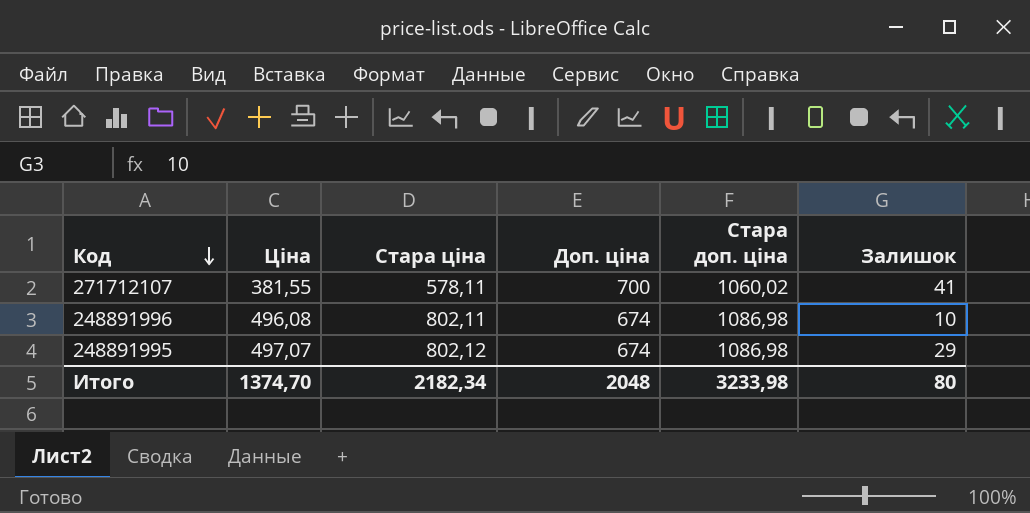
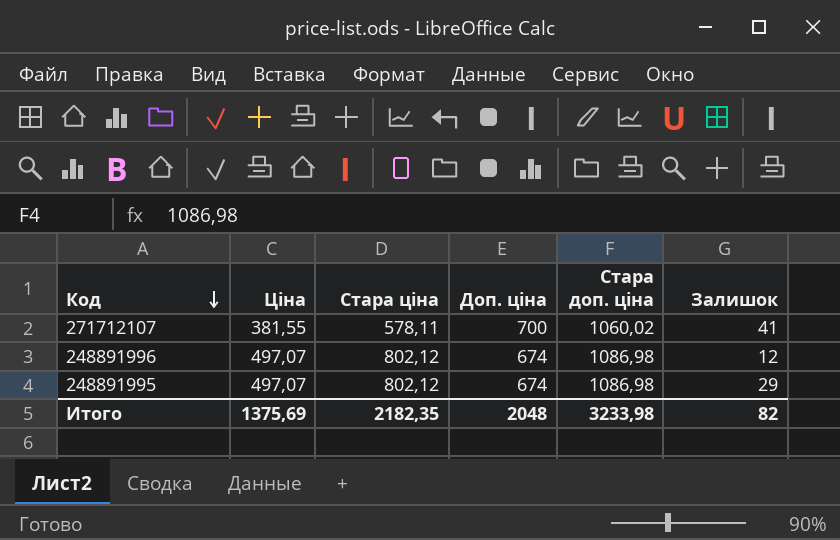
248891996 | Ціна: 496,08 -> 497,07
248891996 | Стара ціна: 802,11 -> 802,12
248891996 | Залишок: 10 -> 12
Итого | Ціна: 1374,70 -> 1375,69
Итого | Стара ціна: 2182,34 -> 2182,35
Итого | Залишок: 80 -> 82

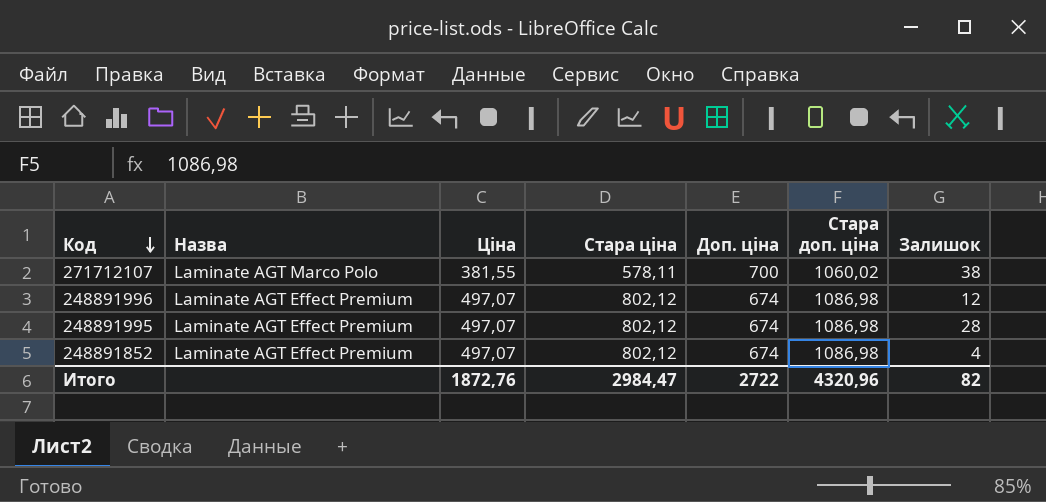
column Назва | position: none -> 2
271712107 | Залишок: 41 -> 38
248891995 | Залишок: 29 -> 28
row 248891852: none -> Laminate AGT Effect Premium | 497,07 | 802,12 | 674 | 1086,98 | 4
Итого | Ціна: 1375,69 -> 1872,76
Итого | Стара ціна: 2182,35 -> 2984,47
Итого | Доп. ціна: 2048 -> 2722
Итого | Стара доп. ціна: 3233,98 -> 4320,96

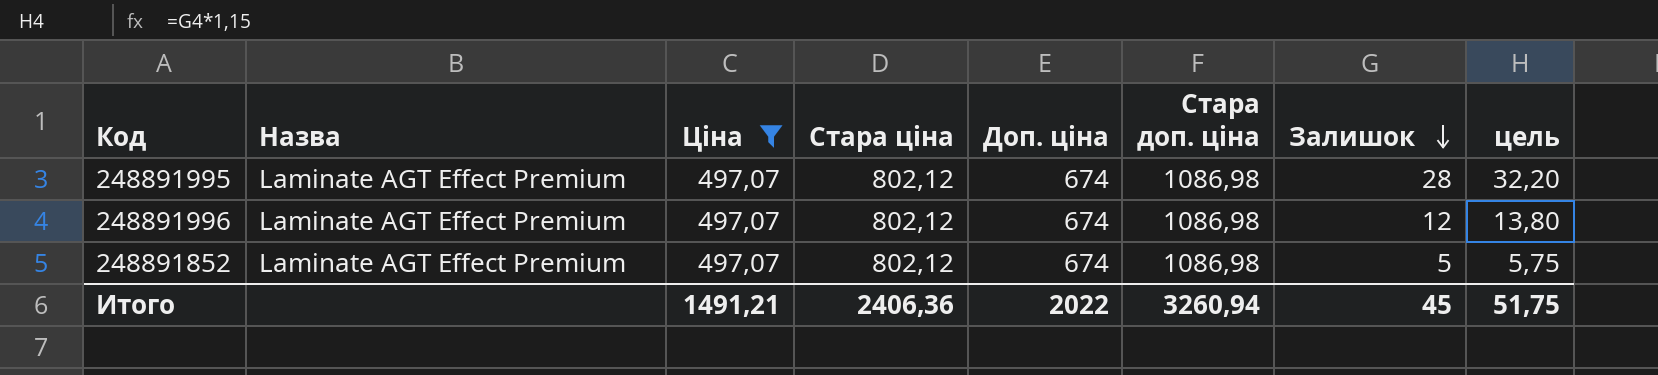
filter: none -> Ціна = 497,07
row order: Код descending -> Залишок descending
column цель | formula: none -> [Залишок] * 1,15
248891852 | Залишок: 4 -> 5
Итого | Ціна: 1872,76 -> 1491,21
Итого | Стара ціна: 2984,47 -> 2406,36
Итого | Доп. ціна: 2722 -> 2022
Итого | Стара доп. ціна: 4320,96 -> 3260,94
Итого | Залишок: 82 -> 45

